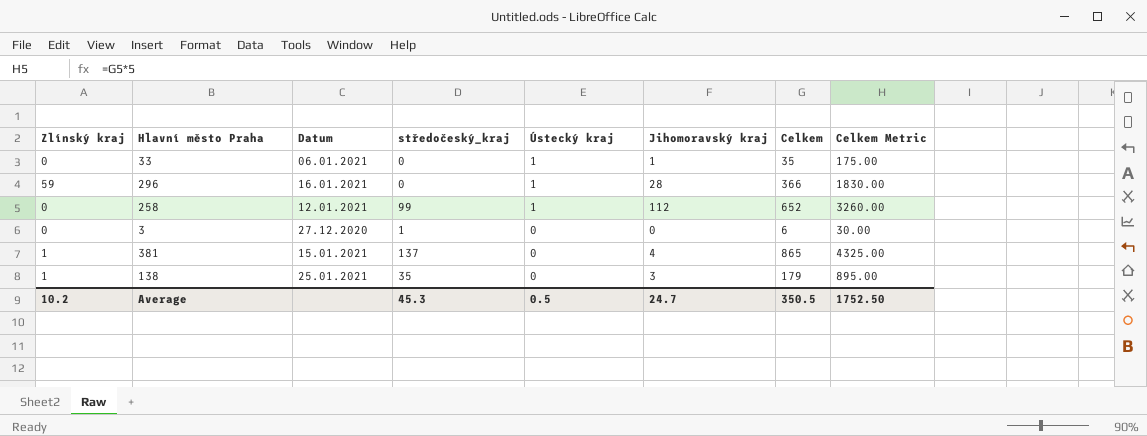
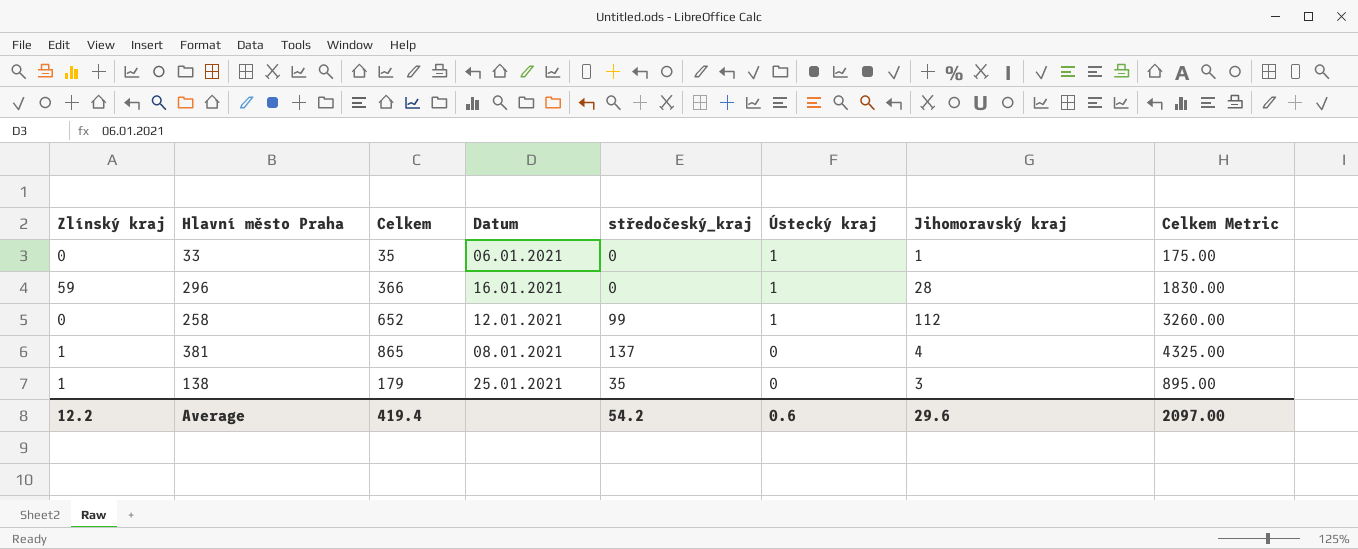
column Celkem | position: 7 -> 3
row 3: 0 | 27.12.2020 | 1 | 0 | 0 | 6 | 30.00 -> none
381 | Datum: 15.01.2021 -> 08.01.2021
Average | Zlínský kraj: 10.2 -> 12.2
Average | Celkem: 350.5 -> 419.4
Average | středočeský_kraj: 45.3 -> 54.2
Average | Ústecký kraj: 0.5 -> 0.6
Average | Jihomoravský kraj: 24.7 -> 29.6
Average | Celkem Metric: 1752.50 -> 2097.00

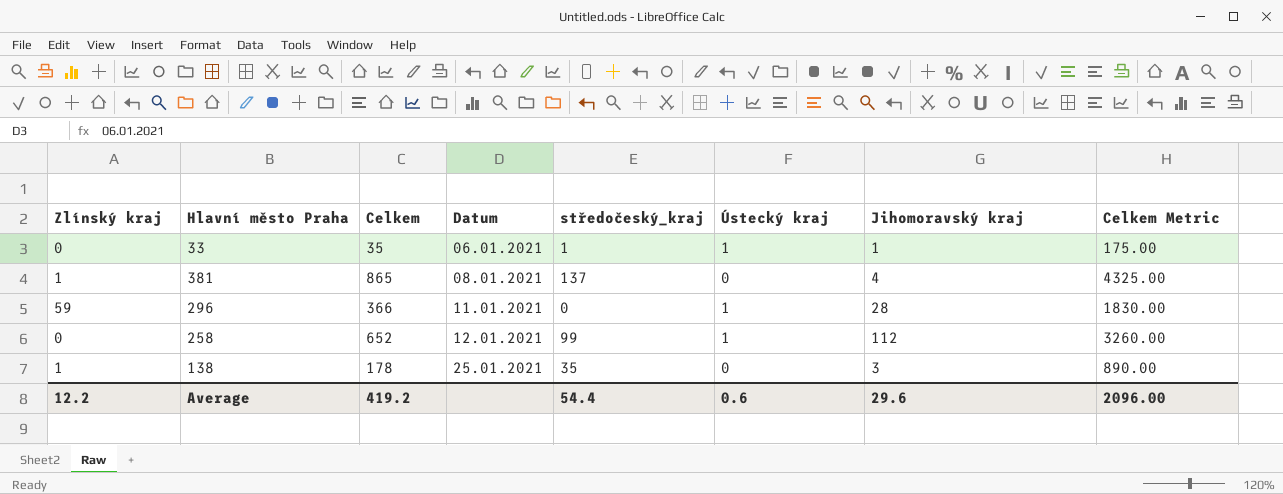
row order: Ústecký kraj descending -> Datum ascending
33 | středočeský_kraj: 0 -> 1
296 | Datum: 16.01.2021 -> 11.01.2021
138 | Celkem: 179 -> 178
138 | Celkem Metric: 895.00 -> 890.00
Average | Celkem: 419.4 -> 419.2
Average | středočeský_kraj: 54.2 -> 54.4
Average | Celkem Metric: 2097.00 -> 2096.00

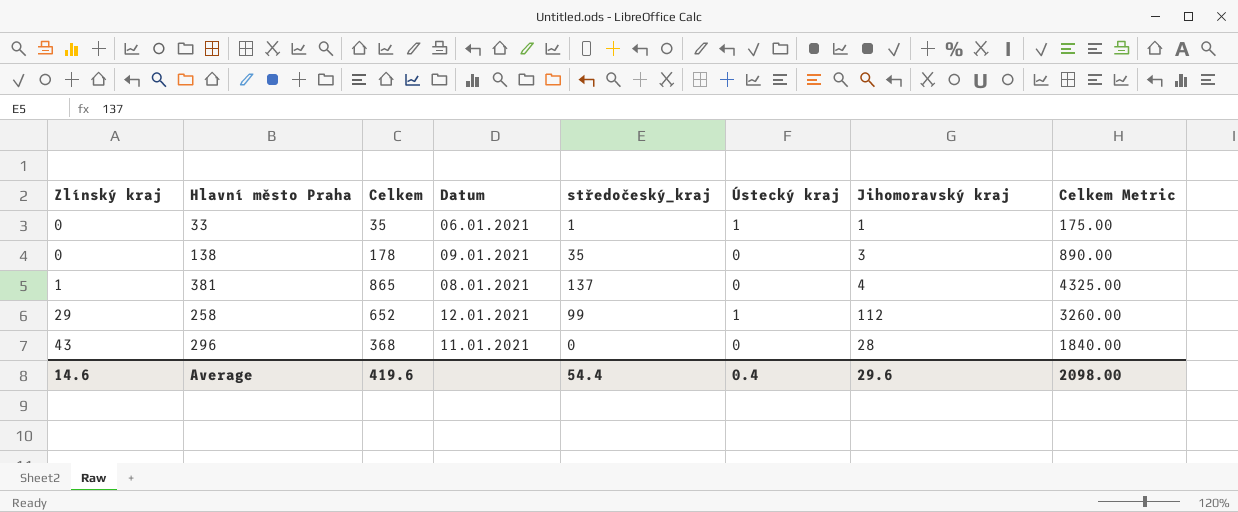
row order: Datum ascending -> Zlínský kraj ascending
138 | Zlínský kraj: 1 -> 0
138 | Datum: 25.01.2021 -> 09.01.2021
258 | Zlínský kraj: 0 -> 29
296 | Zlínský kraj: 59 -> 43
296 | Celkem: 366 -> 368
296 | Ústecký kraj: 1 -> 0
296 | Celkem Metric: 1830.00 -> 1840.00
Average | Zlínský kraj: 12.2 -> 14.6
Average | Celkem: 419.2 -> 419.6
Average | Ústecký kraj: 0.6 -> 0.4
Average | Celkem Metric: 2096.00 -> 2098.00

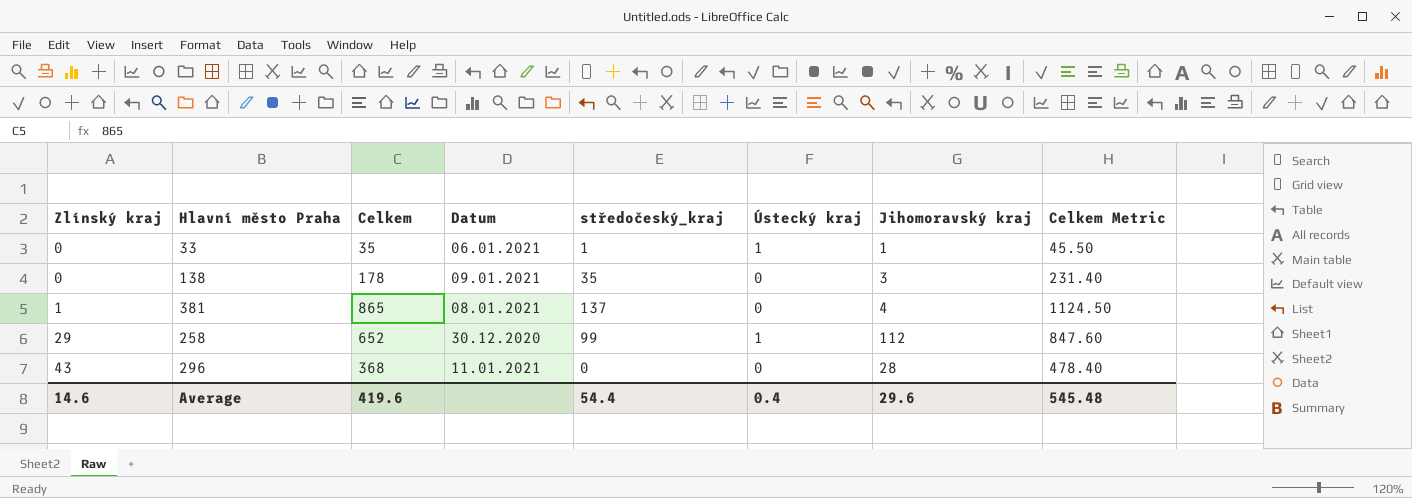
column Celkem Metric | formula: [Celkem] * 5 -> [Celkem] * 1.3
258 | Datum: 12.01.2021 -> 30.12.2020
Average | Celkem Metric: 2098.00 -> 545.48

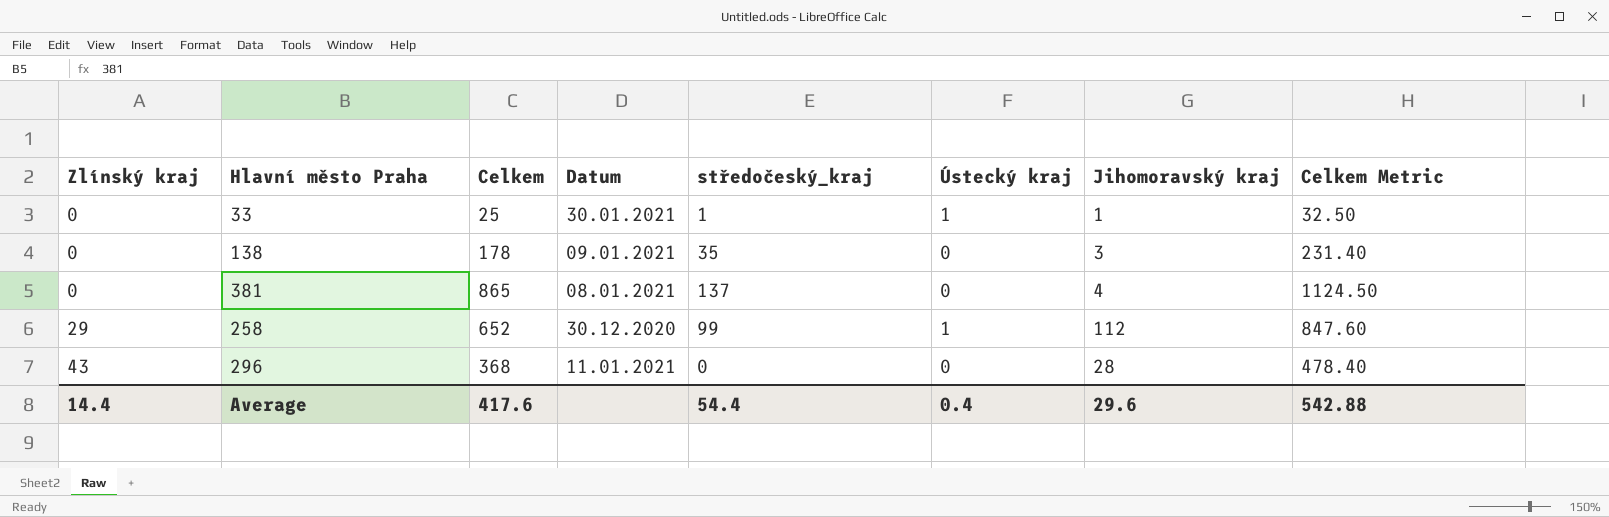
33 | Celkem: 35 -> 25
33 | Datum: 06.01.2021 -> 30.01.2021
33 | Celkem Metric: 45.50 -> 32.50
381 | Zlínský kraj: 1 -> 0
Average | Zlínský kraj: 14.6 -> 14.4
Average | Celkem: 419.6 -> 417.6
Average | Celkem Metric: 545.48 -> 542.88

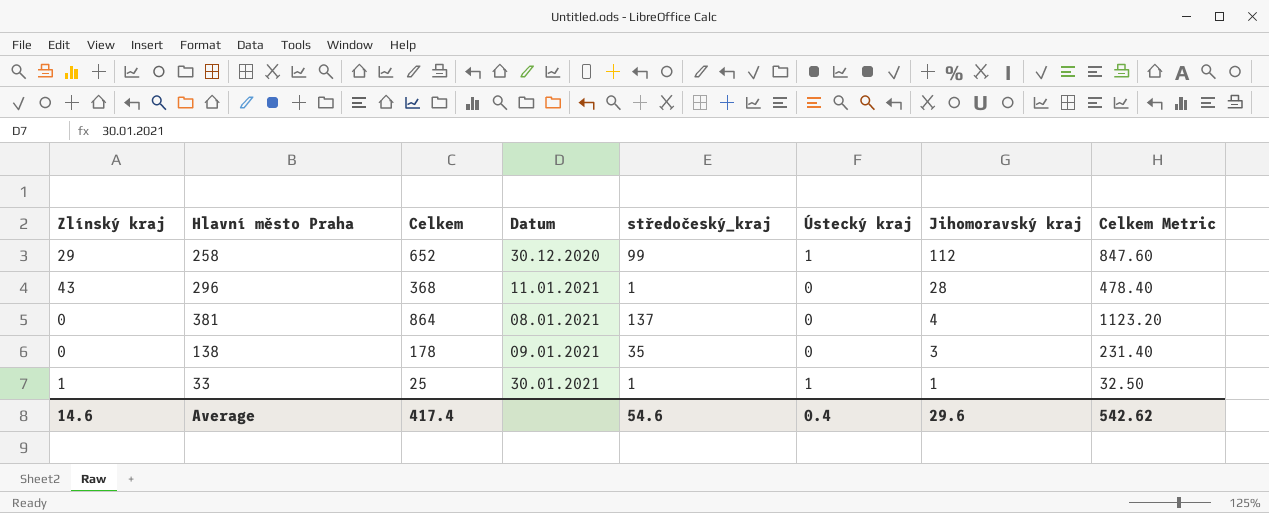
row order: Zlínský kraj ascending -> Jihomoravský kraj descending
296 | středočeský_kraj: 0 -> 1
381 | Celkem: 865 -> 864
381 | Celkem Metric: 1124.50 -> 1123.20
33 | Zlínský kraj: 0 -> 1
Average | Zlínský kraj: 14.4 -> 14.6
Average | Celkem: 417.6 -> 417.4
Average | středočeský_kraj: 54.4 -> 54.6
Average | Celkem Metric: 542.88 -> 542.62

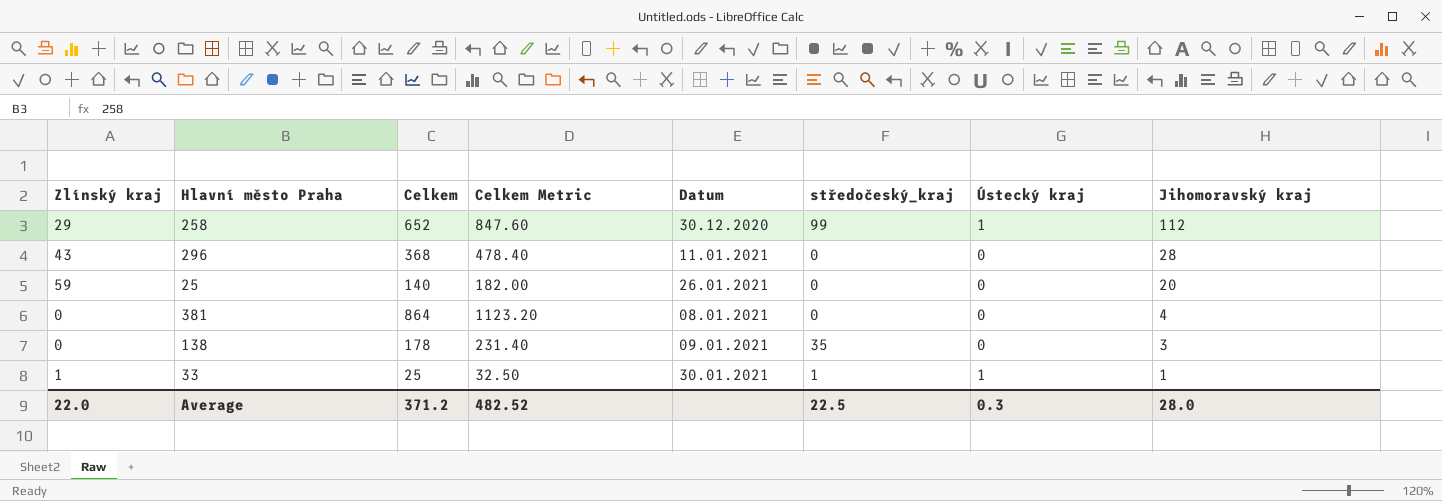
column Celkem Metric | position: 8 -> 4
296 | středočeský_kraj: 1 -> 0
row 25: none -> 59 | 140 | 182.00 | 26.01.2021 | 0 | 0 | 20
381 | středočeský_kraj: 137 -> 0
Average | Zlínský kraj: 14.6 -> 22.0
Average | Celkem: 417.4 -> 371.2
Average | Celkem Metric: 542.62 -> 482.52
Average | středočeský_kraj: 54.6 -> 22.5
Average | Ústecký kraj: 0.4 -> 0.3
Average | Jihomoravský kraj: 29.6 -> 28.0

